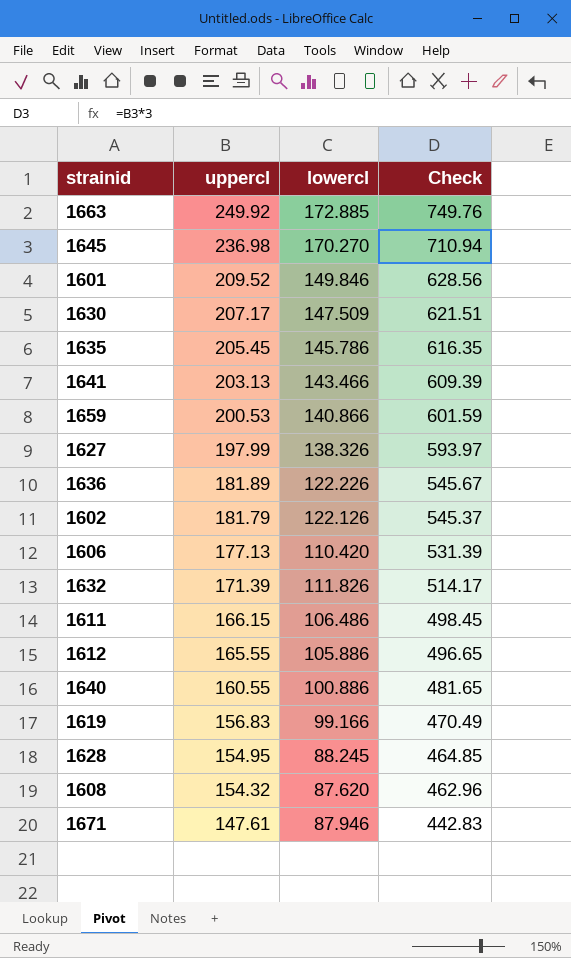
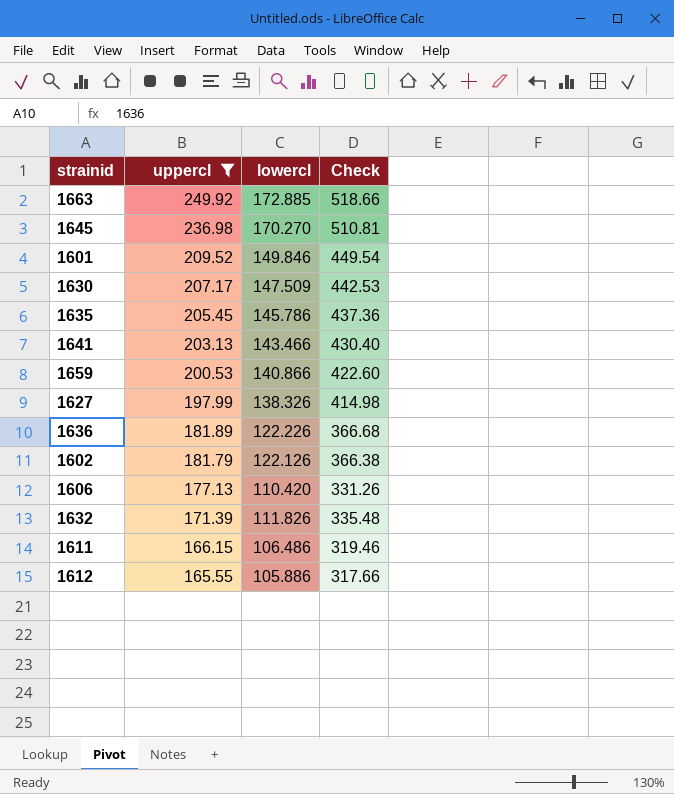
filter: none -> uppercl >= 165.55
column Check | formula: [uppercl] * 3 -> [lowercl] * 3

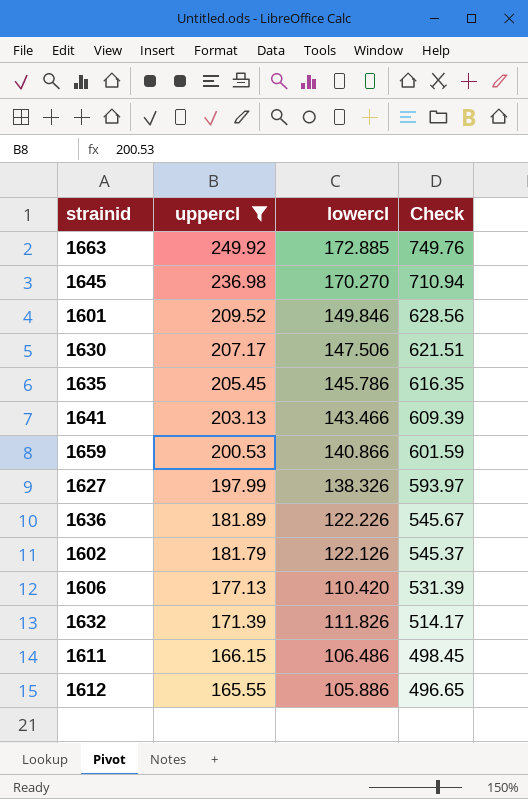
column Check | formula: [lowercl] * 3 -> [uppercl] * 3
1630 | lowercl: 147.509 -> 147.506

